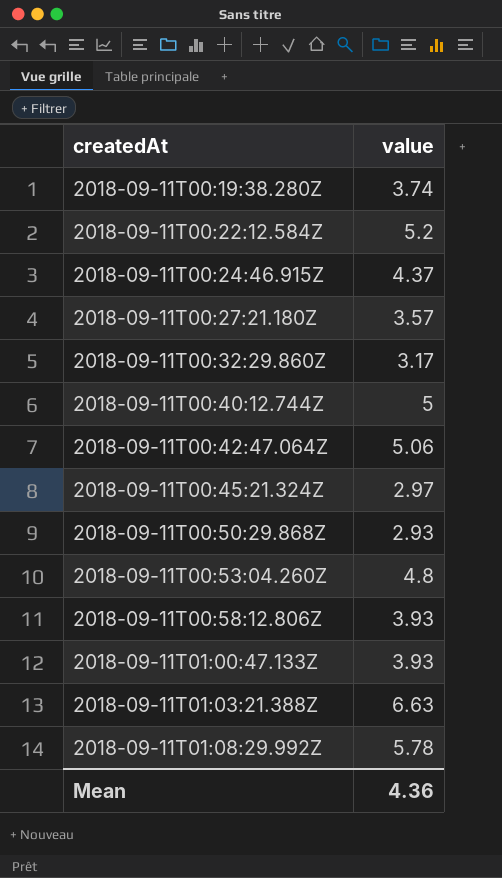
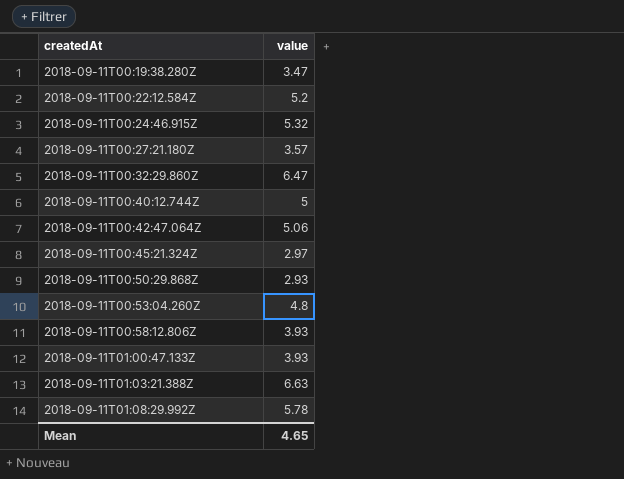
2018-09-11T00:19:38.280Z | value: 3.74 -> 3.47
2018-09-11T00:24:46.915Z | value: 4.37 -> 5.32
2018-09-11T00:32:29.860Z | value: 3.17 -> 6.47
Mean | value: 4.36 -> 4.65

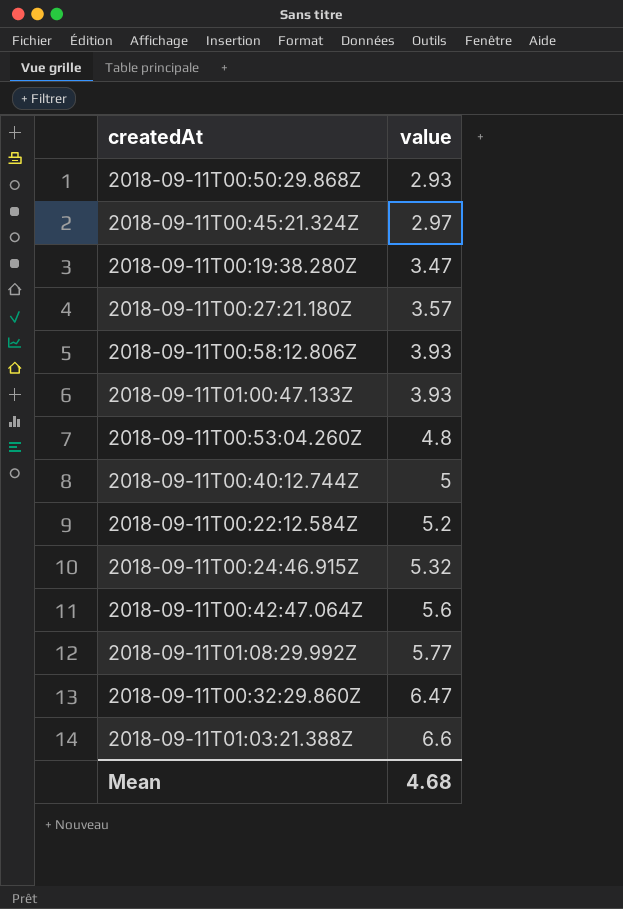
row order: createdAt ascending -> value ascending
2018-09-11T00:42:47.064Z | value: 5.06 -> 5.6
2018-09-11T01:08:29.992Z | value: 5.78 -> 5.77
2018-09-11T01:03:21.388Z | value: 6.63 -> 6.6
Mean | value: 4.65 -> 4.68

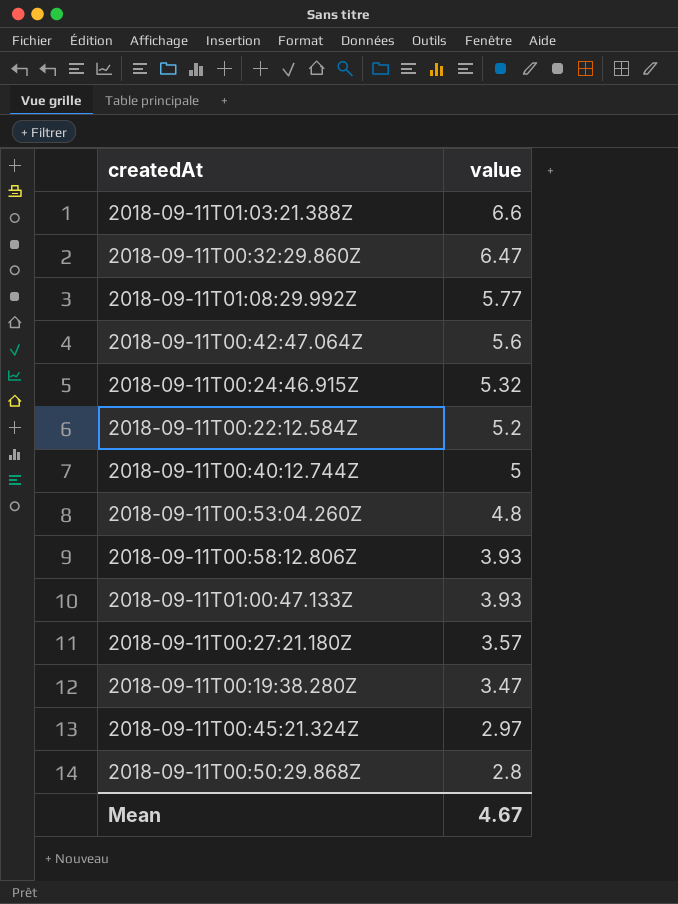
row order: value ascending -> value descending
2018-09-11T00:50:29.868Z | value: 2.93 -> 2.8
Mean | value: 4.68 -> 4.67

